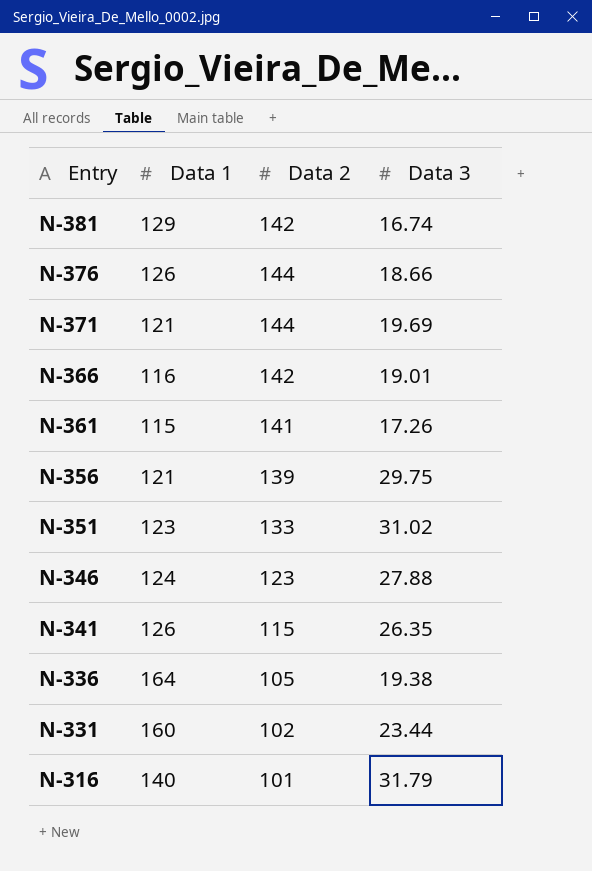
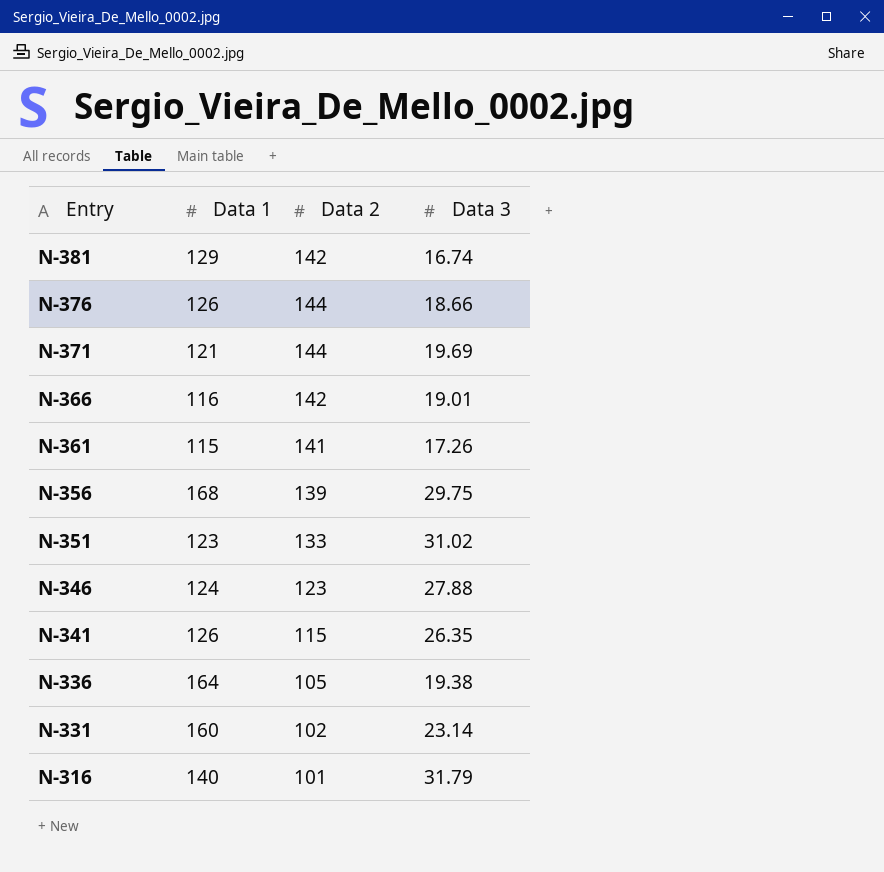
N-356 | Data 1: 121 -> 168
N-331 | Data 3: 23.44 -> 23.14

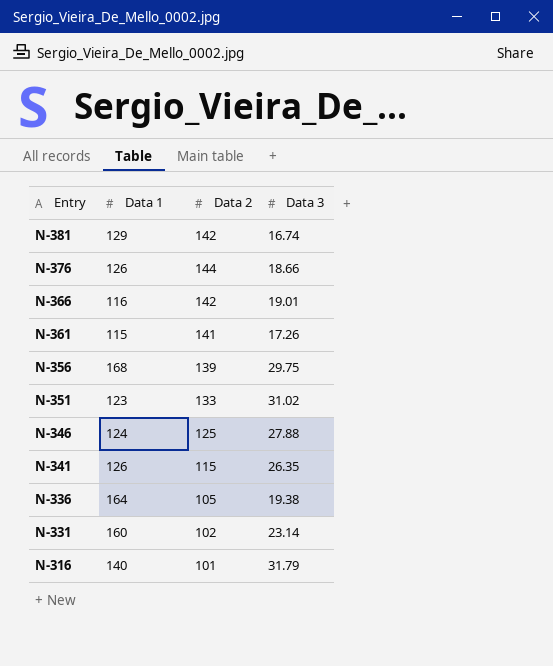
row N-371: 121 | 144 | 19.69 -> none
N-346 | Data 2: 123 -> 125

